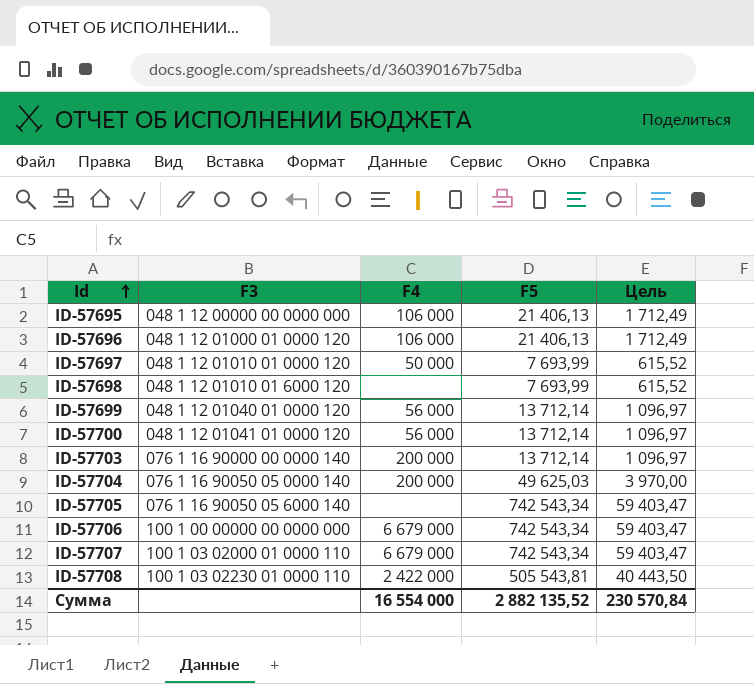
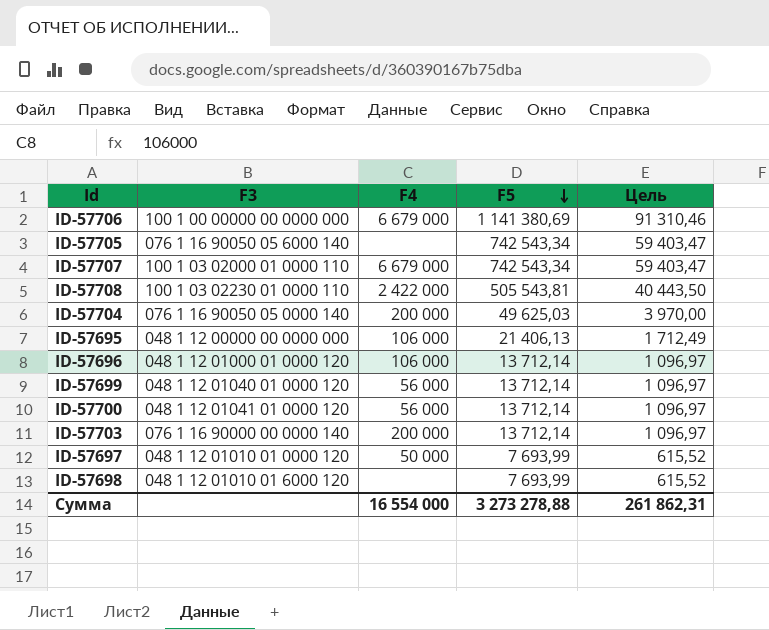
row order: Id ascending -> F5 descending
ID-57706 | F5: 742 543,34 -> 1 141 380,69
ID-57706 | Цель: 59 403,47 -> 91 310,46
ID-57696 | F5: 21 406,13 -> 13 712,14
ID-57696 | Цель: 1 712,49 -> 1 096,97
Сумма | F5: 2 882 135,52 -> 3 273 278,88
Сумма | Цель: 230 570,84 -> 261 862,31

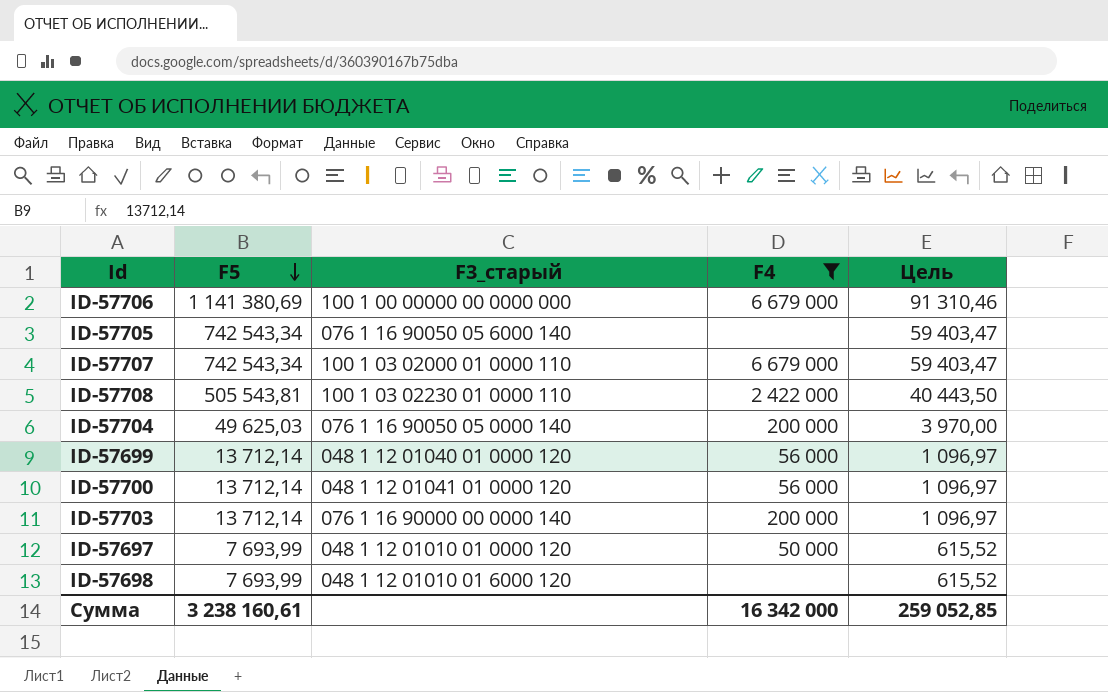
filter: none -> F4 != 106 000
column F5 | position: 4 -> 2
column name: F3 -> F3_старый
Сумма | F5: 3 273 278,88 -> 3 238 160,61
Сумма | F4: 16 554 000 -> 16 342 000
Сумма | Цель: 261 862,31 -> 259 052,85

